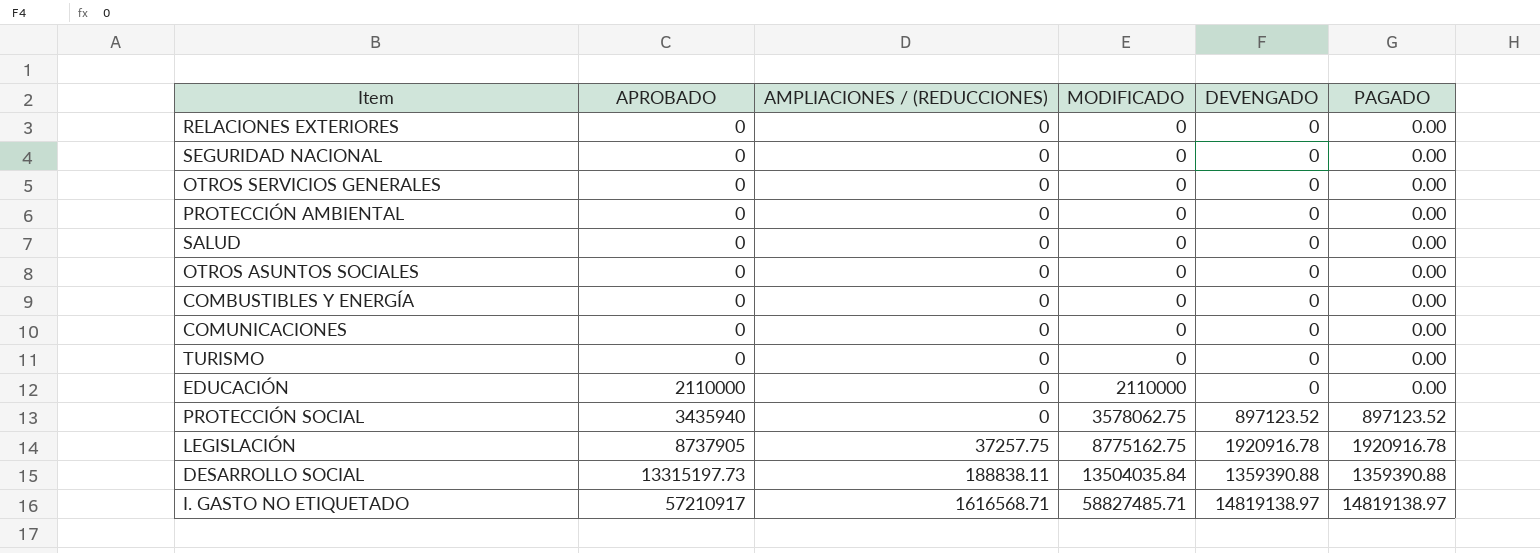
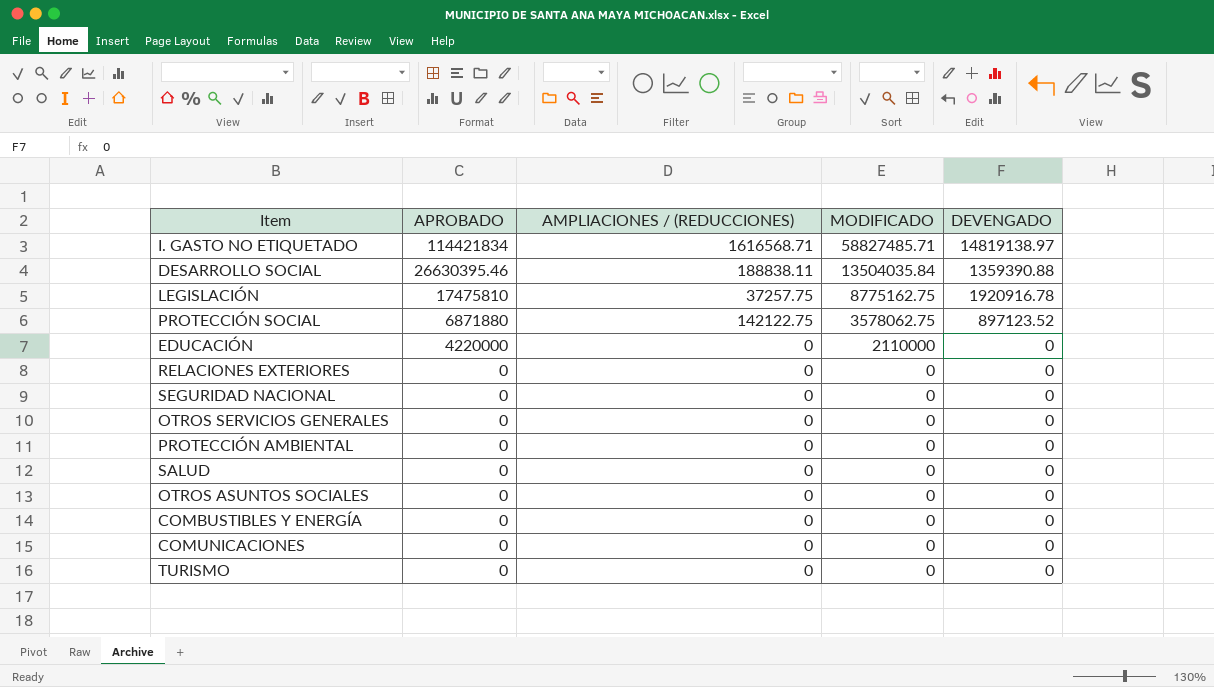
row order: APROBADO ascending -> APROBADO descending
column PAGADO | position: 6 -> none
I. GASTO NO ETIQUETADO | APROBADO: 57210917 -> 114421834
DESARROLLO SOCIAL | APROBADO: 13315197.73 -> 26630395.46
LEGISLACIÓN | APROBADO: 8737905 -> 17475810
PROTECCIÓN SOCIAL | APROBADO: 3435940 -> 6871880
PROTECCIÓN SOCIAL | AMPLIACIONES / (REDUCCIONES): 0 -> 142122.75
EDUCACIÓN | APROBADO: 2110000 -> 4220000

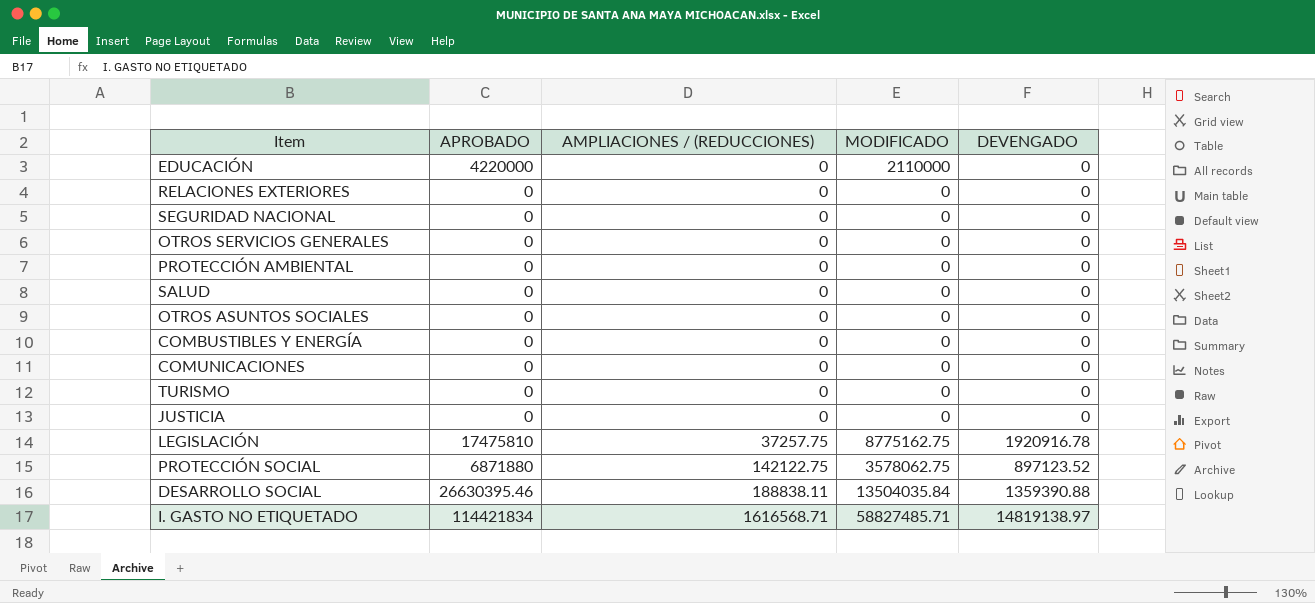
row order: APROBADO descending -> AMPLIACIONES / (REDUCCIONES) ascending
row JUSTICIA: none -> 0 | 0 | 0 | 0

